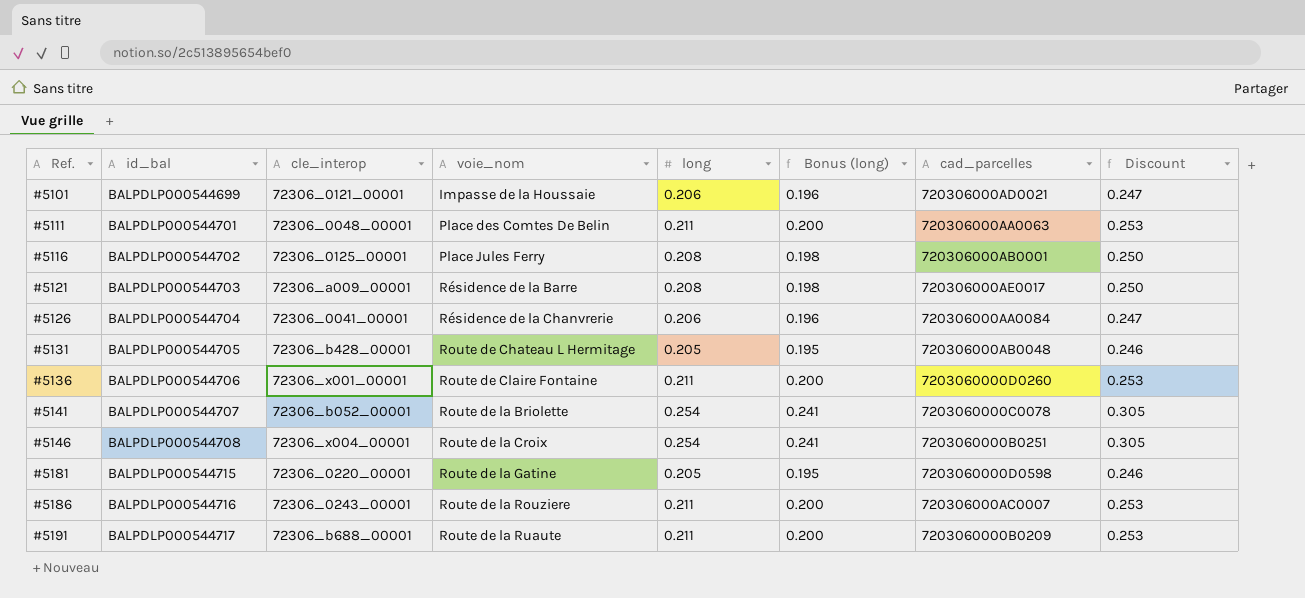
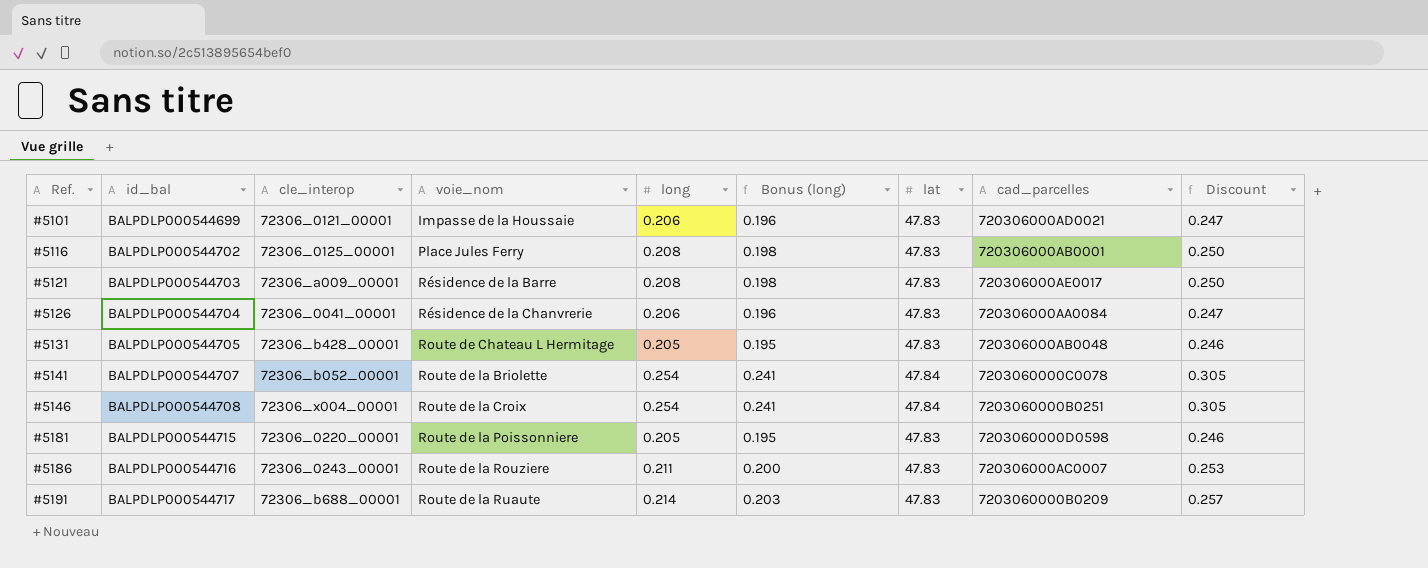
column lat | position: none -> 7
row #5111: BALPDLP000544701 | 72306_0048_00001 | Place des Comtes De Belin | 0.211 | 0.200 | 720306000AA0063 | 0.253 -> none
row #5136: BALPDLP000544706 | 72306_x001_00001 | Route de Claire Fontaine | 0.211 | 0.200 | 7203060000D0260 | 0.253 -> none
#5181 | voie_nom: Route de la Gatine -> Route de la Poissonniere
#5191 | long: 0.211 -> 0.214
#5191 | Bonus (long): 0.200 -> 0.203
#5191 | Discount: 0.253 -> 0.257

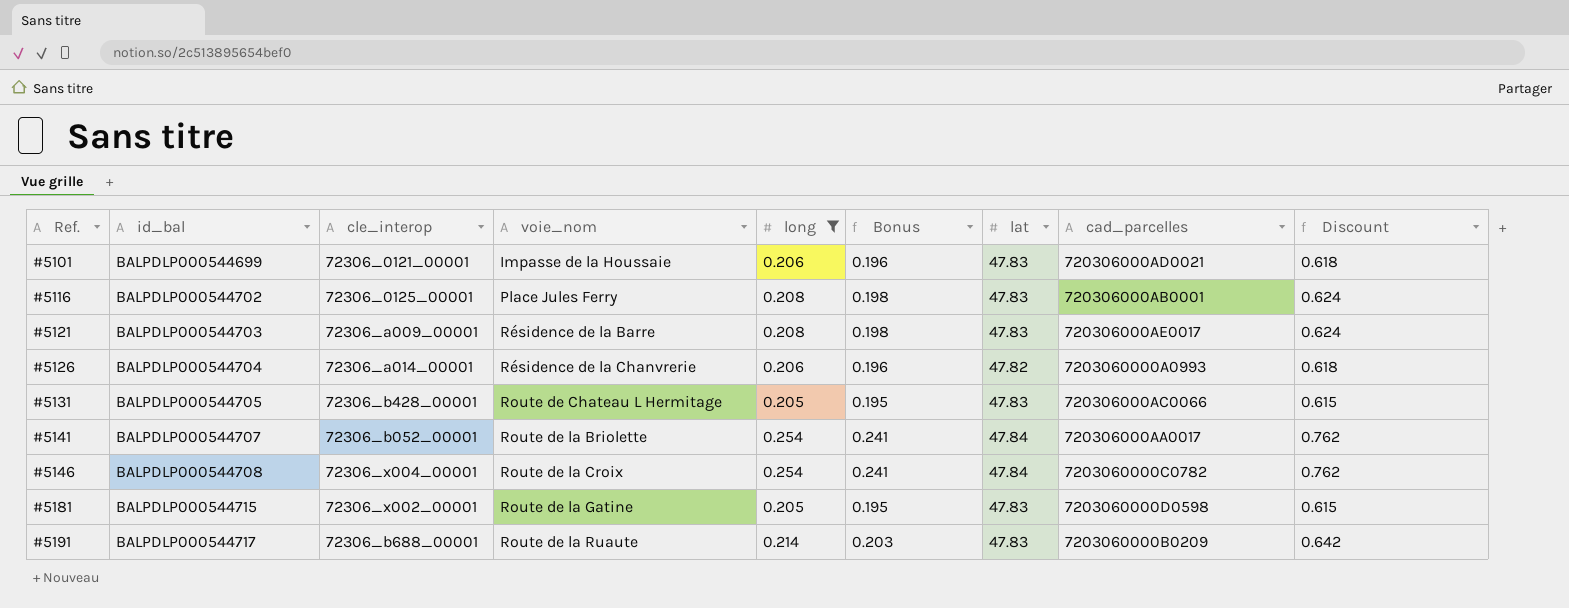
filter: none -> long != 0.211
column name: Bonus (long) -> Bonus
column Discount | formula: [long] * 1.2 -> [long] * 3
#5126 | cle_interop: 72306_0041_00001 -> 72306_a014_00001
#5126 | lat: 47.83 -> 47.82
#5126 | cad_parcelles: 720306000AA0084 -> 7203060000A0993
#5131 | cad_parcelles: 720306000AB0048 -> 720306000AC0066
#5141 | cad_parcelles: 7203060000C0078 -> 720306000AA0017
#5146 | cad_parcelles: 7203060000B0251 -> 7203060000C0782
#5181 | cle_interop: 72306_0220_00001 -> 72306_x002_00001
#5181 | voie_nom: Route de la Poissonniere -> Route de la Gatine

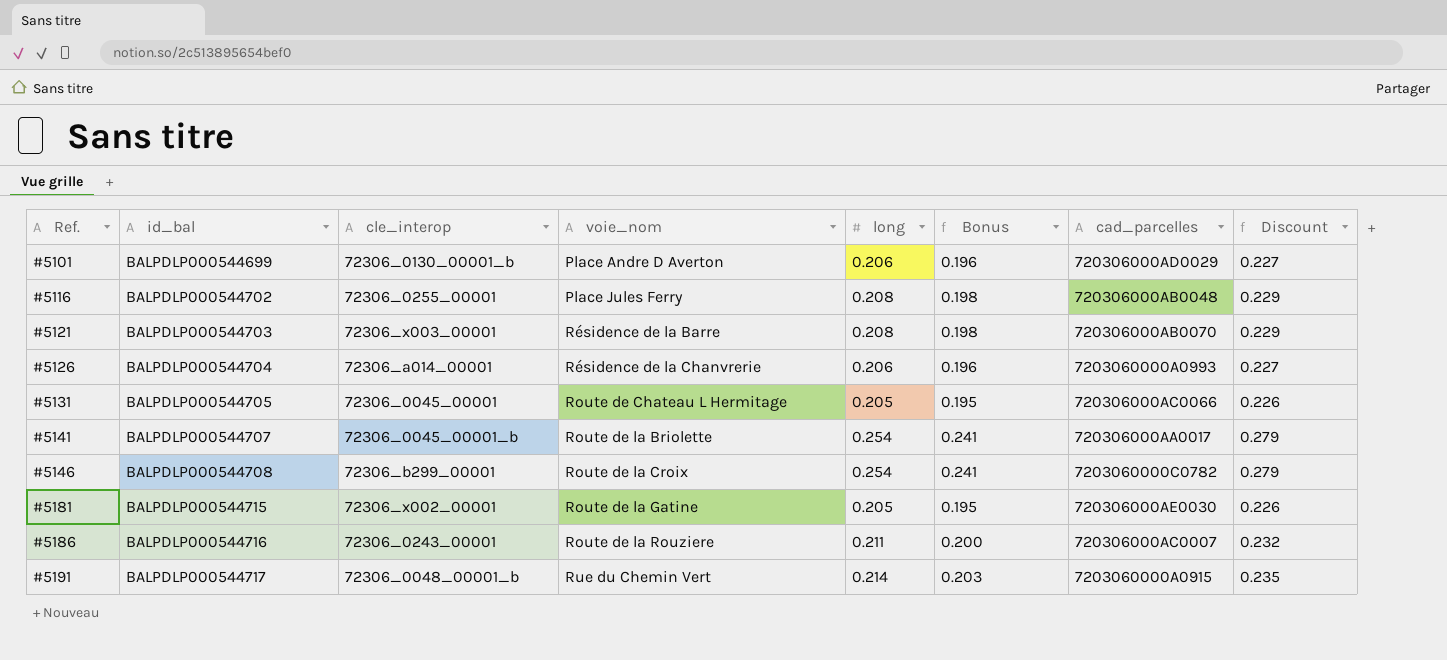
filter: long != 0.211 -> none
column lat | position: 7 -> none
column Discount | formula: [long] * 3 -> [long] * 1.1
#5101 | cle_interop: 72306_0121_00001 -> 72306_0130_00001_b
#5101 | voie_nom: Impasse de la Houssaie -> Place Andre D Averton
#5101 | cad_parcelles: 720306000AD0021 -> 720306000AD0029
#5116 | cle_interop: 72306_0125_00001 -> 72306_0255_00001
#5116 | cad_parcelles: 720306000AB0001 -> 720306000AB0048
#5121 | cle_interop: 72306_a009_00001 -> 72306_x003_00001
#5121 | cad_parcelles: 720306000AE0017 -> 720306000AB0070
#5131 | cle_interop: 72306_b428_00001 -> 72306_0045_00001
#5141 | cle_interop: 72306_b052_00001 -> 72306_0045_00001_b
#5146 | cle_interop: 72306_x004_00001 -> 72306_b299_00001
#5181 | cad_parcelles: 7203060000D0598 -> 720306000AE0030
#5191 | cle_interop: 72306_b688_00001 -> 72306_0048_00001_b
#5191 | voie_nom: Route de la Ruaute -> Rue du Chemin Vert
#5191 | cad_parcelles: 7203060000B0209 -> 7203060000A0915

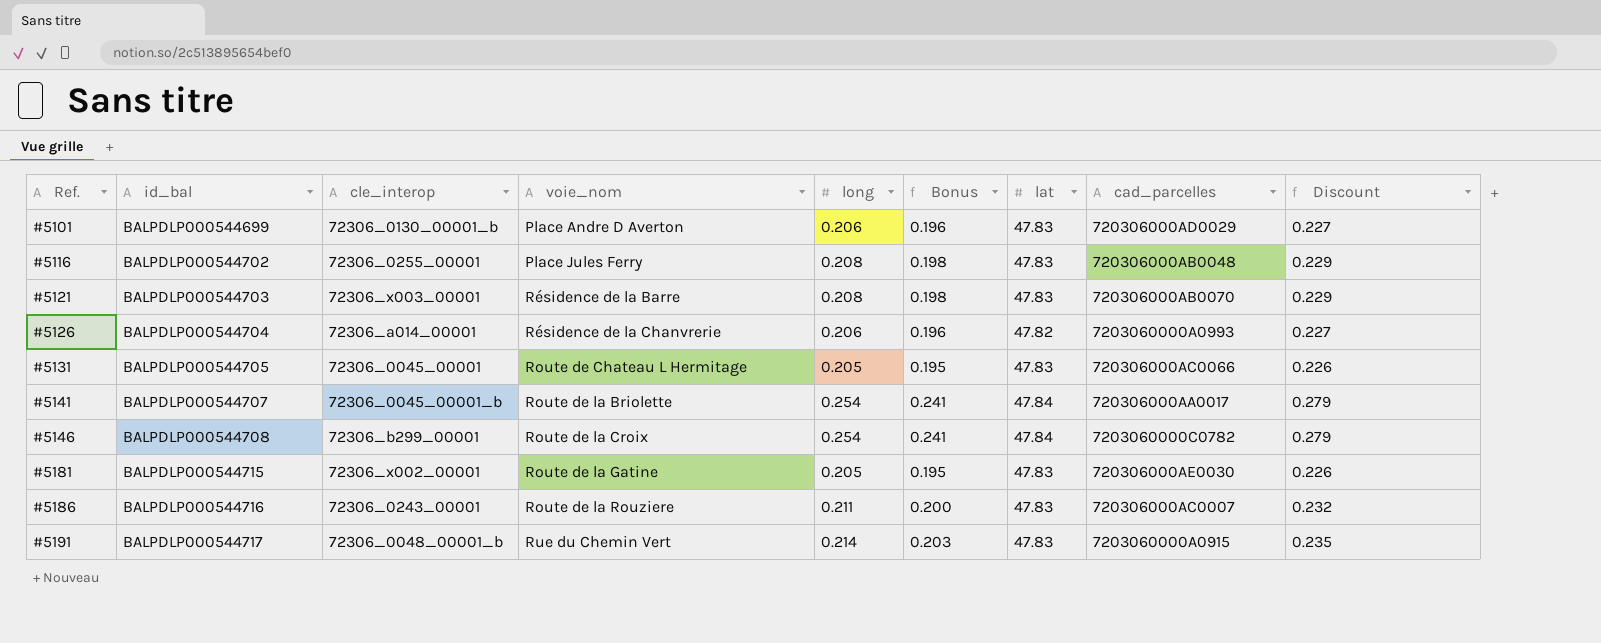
column lat | position: none -> 7

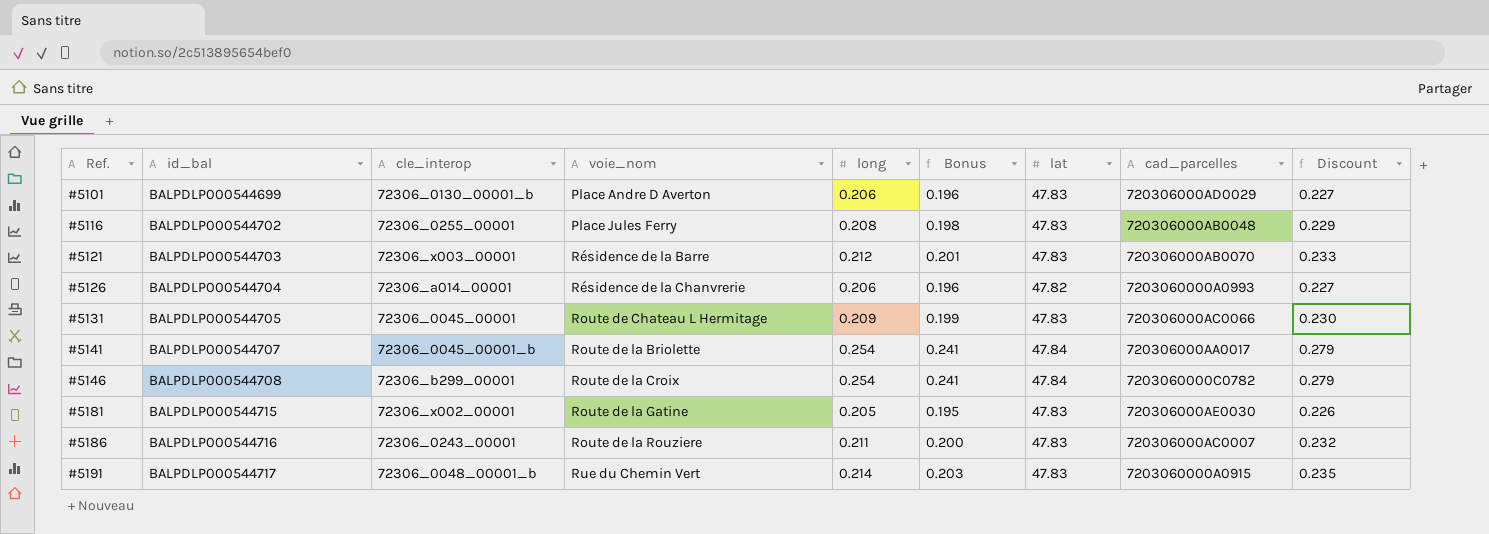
#5121 | long: 0.208 -> 0.212
#5121 | Bonus: 0.198 -> 0.201
#5121 | Discount: 0.229 -> 0.233
#5131 | long: 0.205 -> 0.209
#5131 | Bonus: 0.195 -> 0.199
#5131 | Discount: 0.226 -> 0.230

